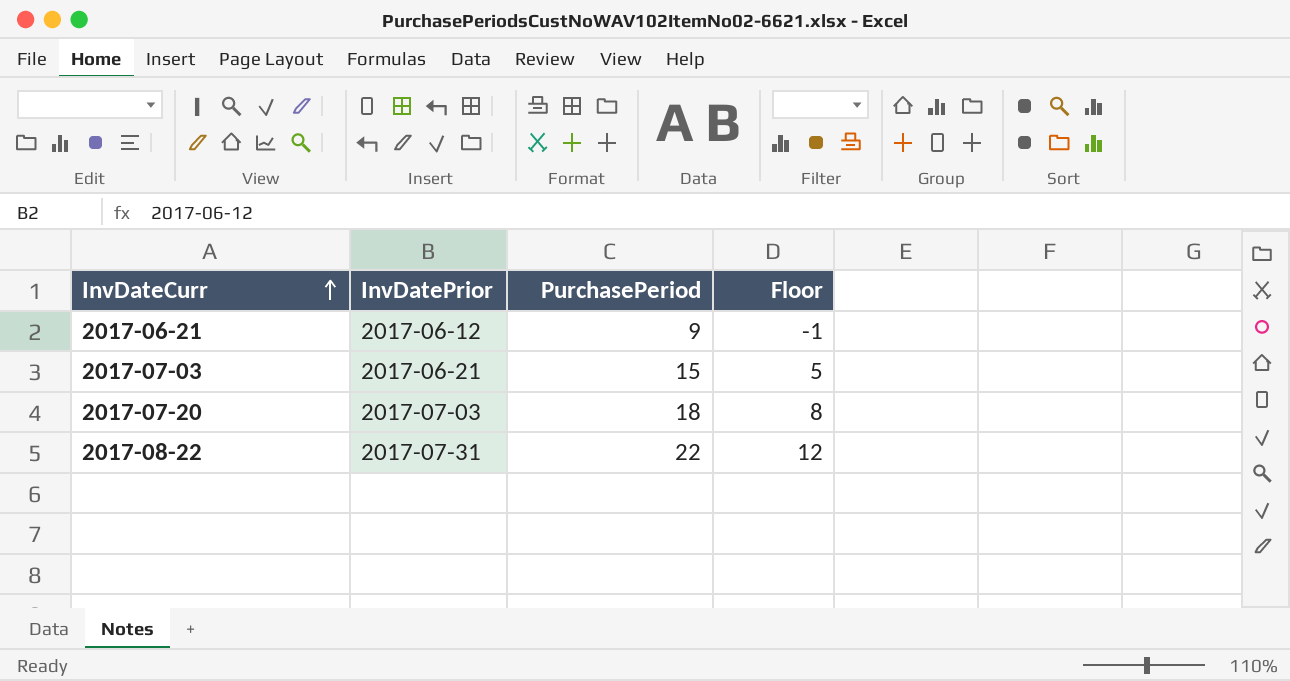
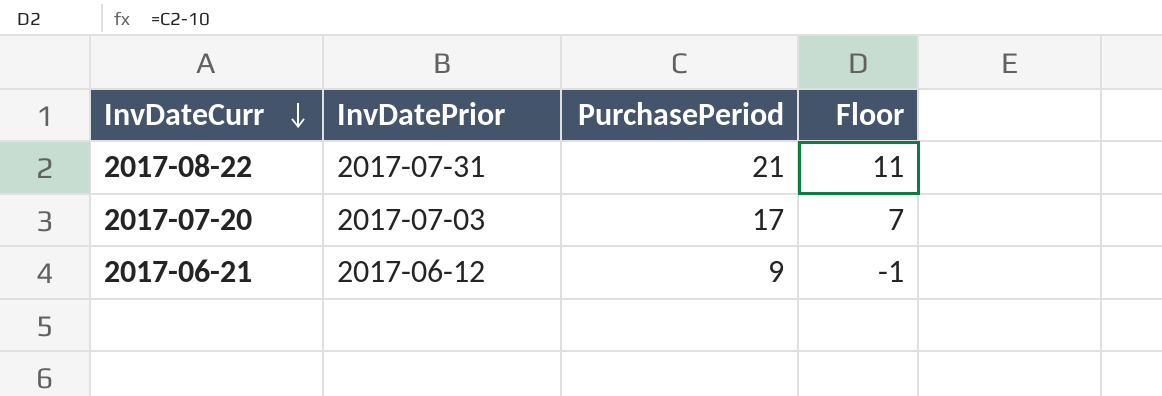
row order: InvDateCurr ascending -> InvDateCurr descending
row 2017-07-03: 2017-06-21 | 15 | 5 -> none
2017-08-22 | PurchasePeriod: 22 -> 21
2017-08-22 | Floor: 12 -> 11
2017-07-20 | PurchasePeriod: 18 -> 17
2017-07-20 | Floor: 8 -> 7

